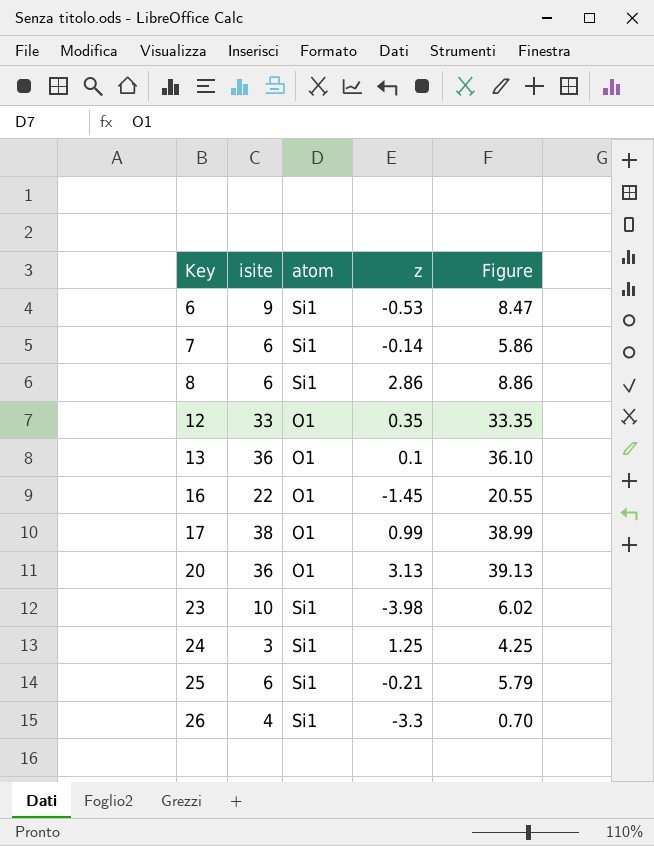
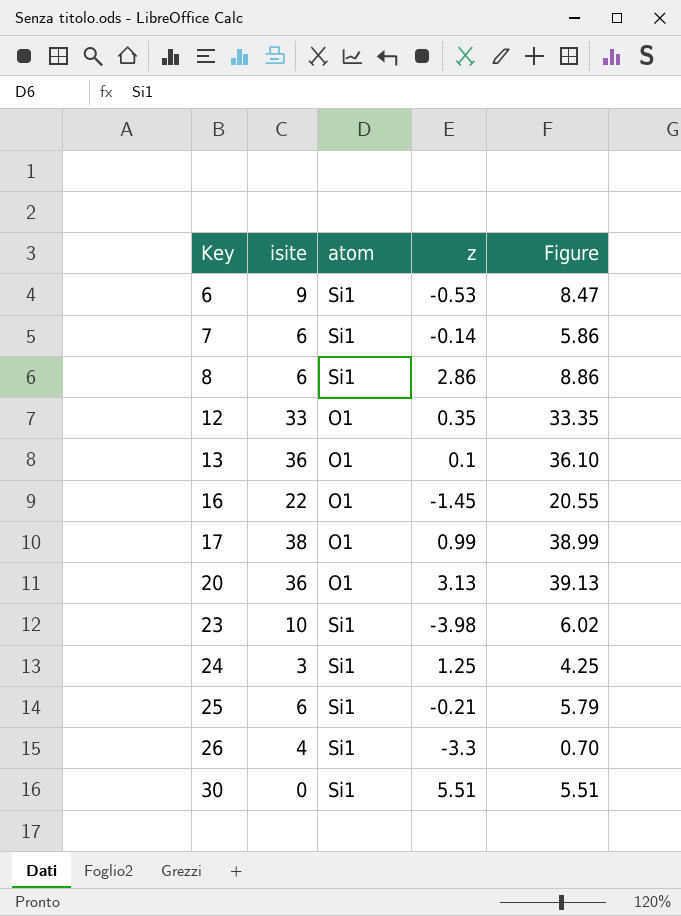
row 30: none -> 0 | Si1 | 5.51 | 5.51

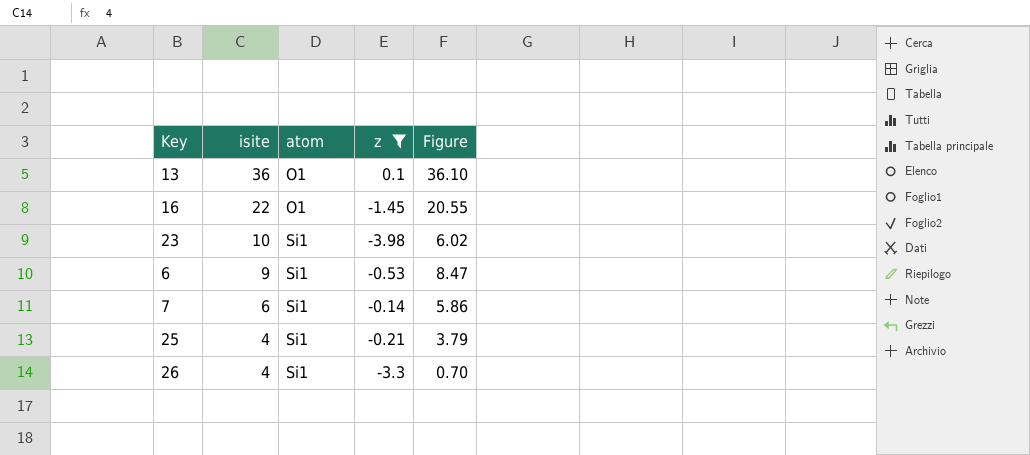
filter: none -> z <= 0.1
row order: Key ascending -> isite descending
25 | isite: 6 -> 4
25 | Figure: 5.79 -> 3.79

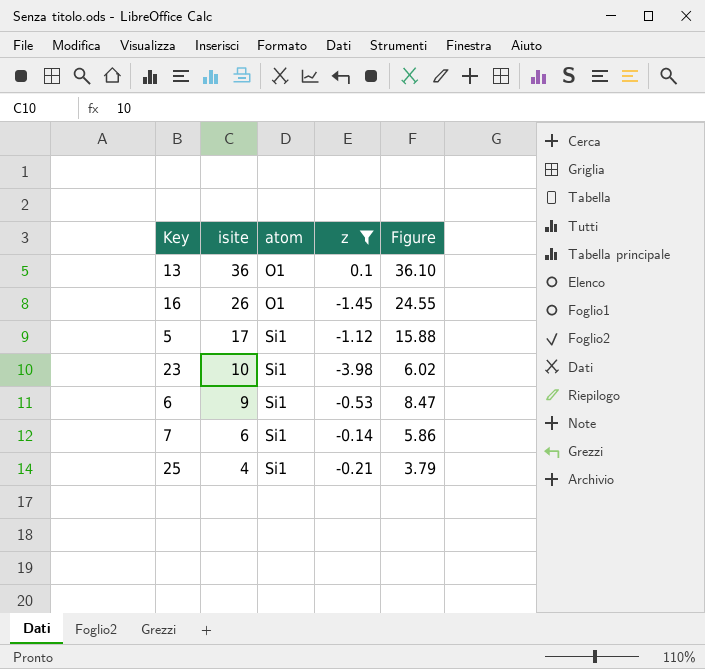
row 26: 4 | Si1 | -3.3 | 0.70 -> none
16 | isite: 22 -> 26
16 | Figure: 20.55 -> 24.55
row 5: none -> 17 | Si1 | -1.12 | 15.88

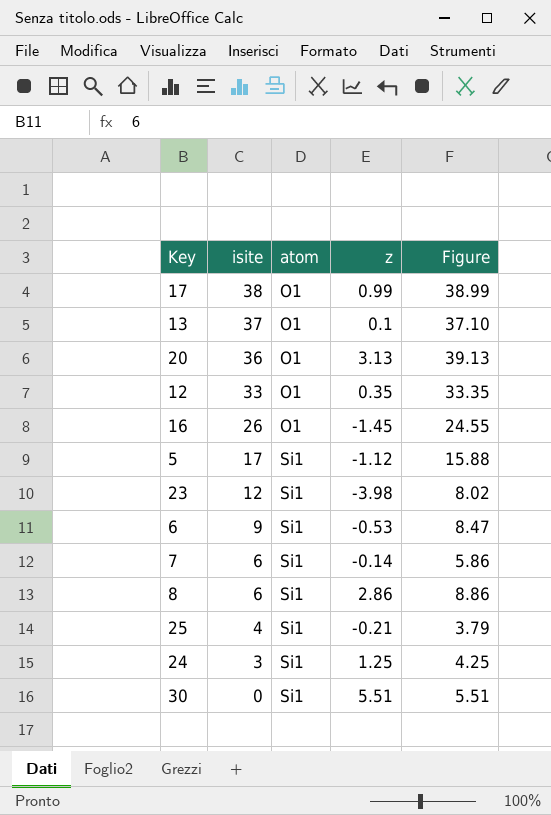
filter: z <= 0.1 -> none
13 | isite: 36 -> 37
13 | Figure: 36.10 -> 37.10
23 | isite: 10 -> 12
23 | Figure: 6.02 -> 8.02

